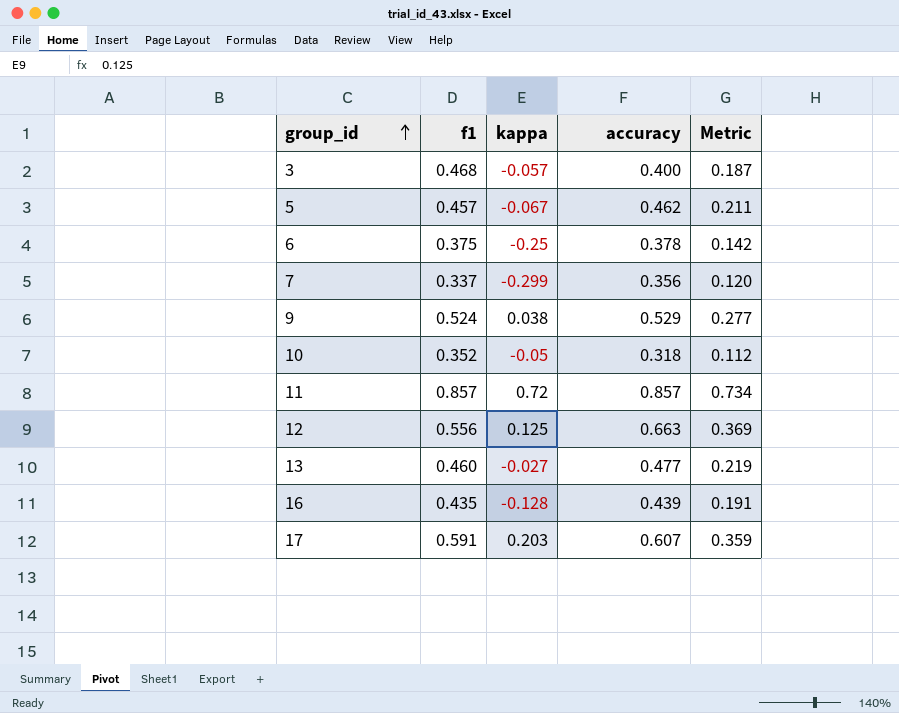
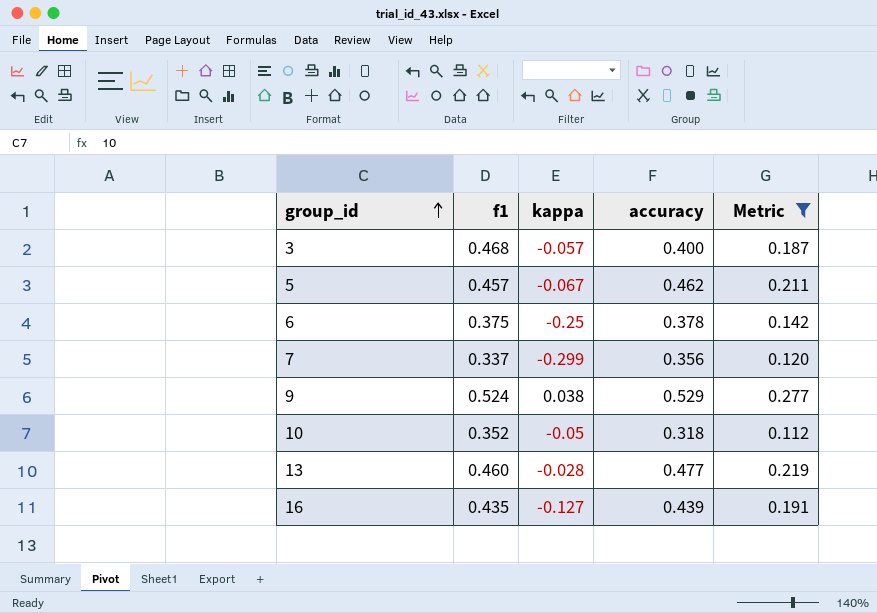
filter: none -> Metric <= 0.277
13 | kappa: -0.027 -> -0.028
16 | kappa: -0.128 -> -0.127

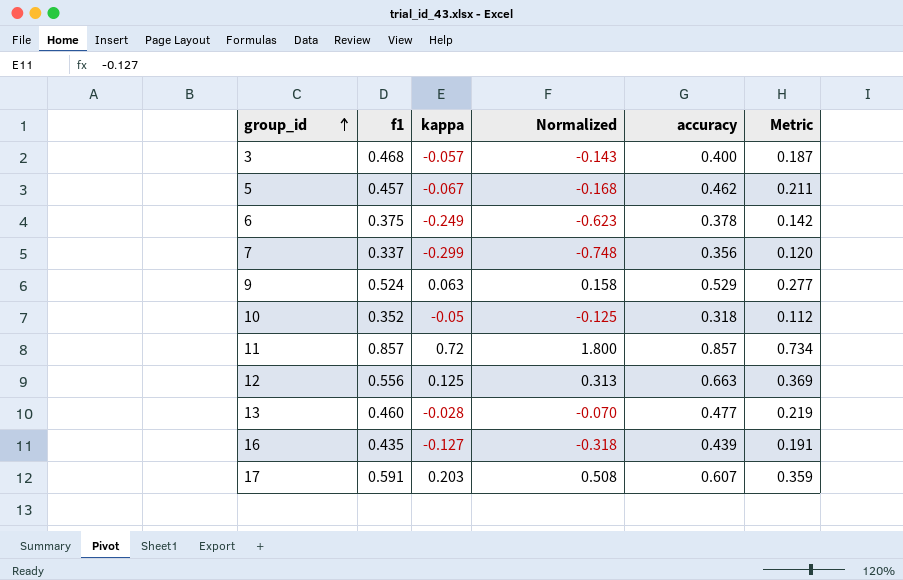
filter: Metric <= 0.277 -> none
column Normalized | formula: none -> [kappa] * 2.5
6 | kappa: -0.25 -> -0.249
9 | kappa: 0.038 -> 0.063

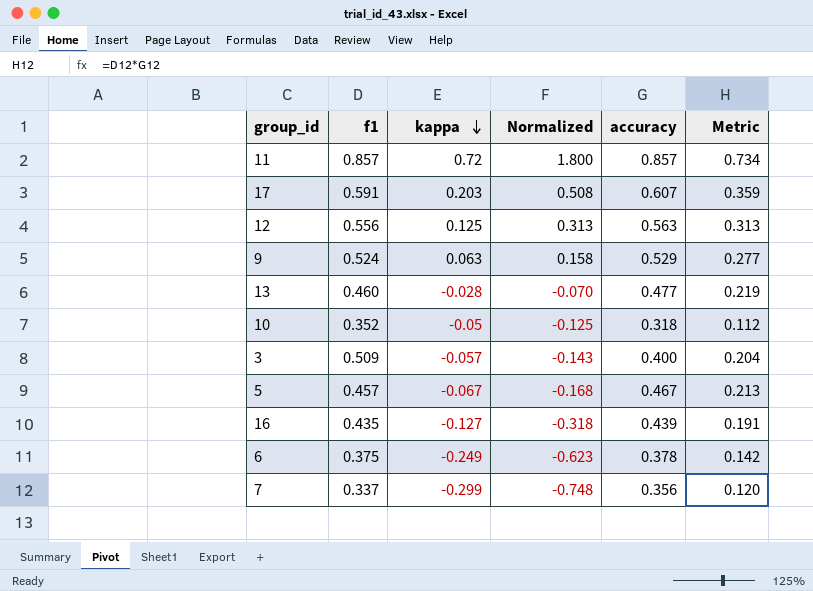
row order: group_id ascending -> kappa descending
12 | accuracy: 0.663 -> 0.563
12 | Metric: 0.369 -> 0.313
3 | f1: 0.468 -> 0.509
3 | Metric: 0.187 -> 0.204
5 | accuracy: 0.462 -> 0.467
5 | Metric: 0.211 -> 0.213

